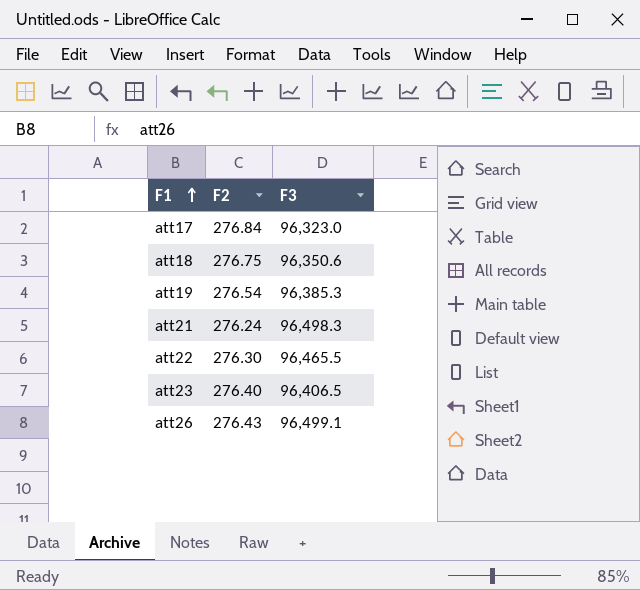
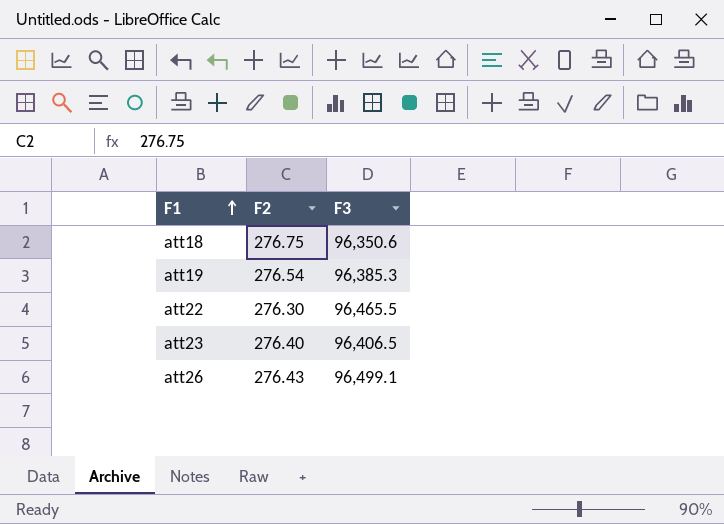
row att17: 276.84 | 96,323.0 -> none
row att21: 276.24 | 96,498.3 -> none

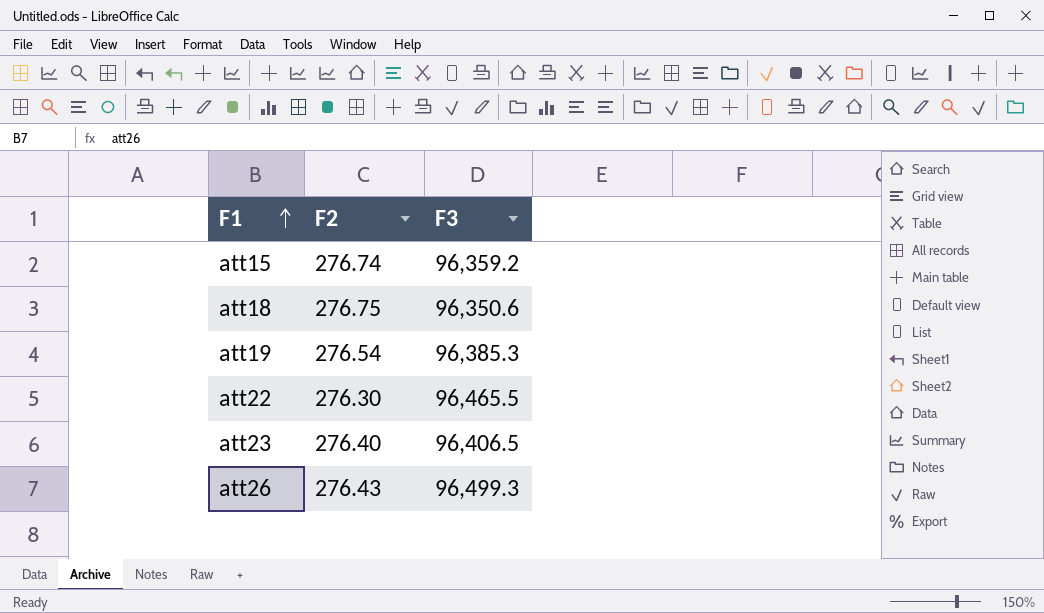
row att15: none -> 276.74 | 96,359.2
att26 | F3: 96,499.1 -> 96,499.3

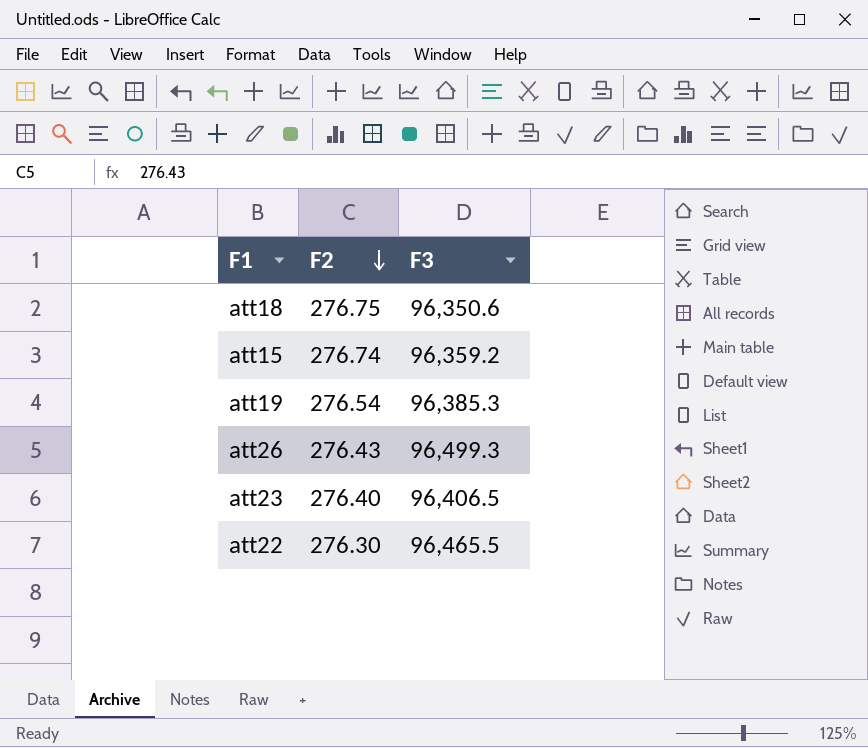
row order: F1 ascending -> F2 descending

